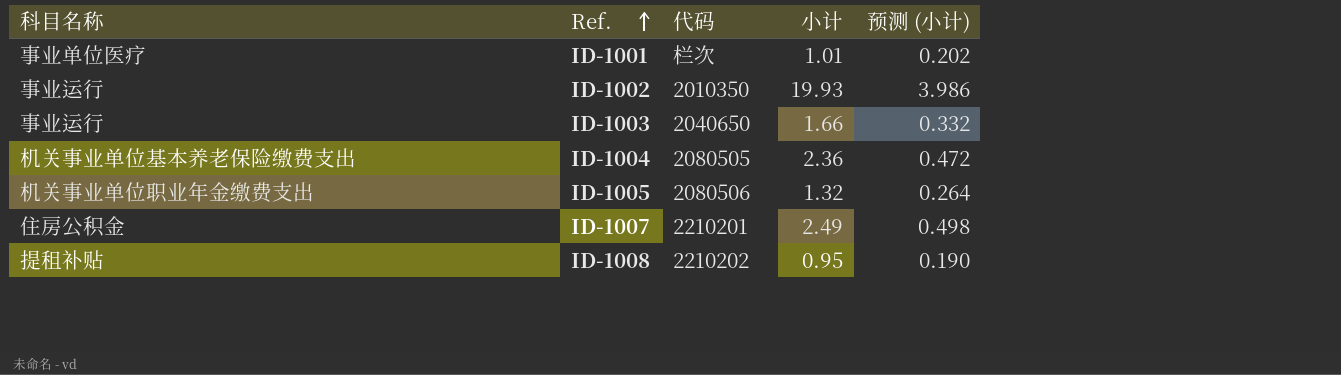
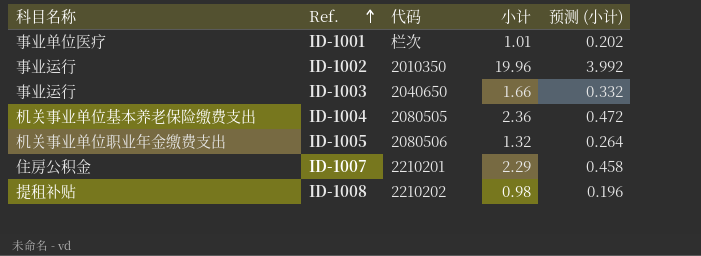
ID-1002 | 小计: 19.93 -> 19.96
ID-1002 | 预测 (小计): 3.986 -> 3.992
ID-1007 | 小计: 2.49 -> 2.29
ID-1007 | 预测 (小计): 0.498 -> 0.458
ID-1008 | 小计: 0.95 -> 0.98
ID-1008 | 预测 (小计): 0.190 -> 0.196

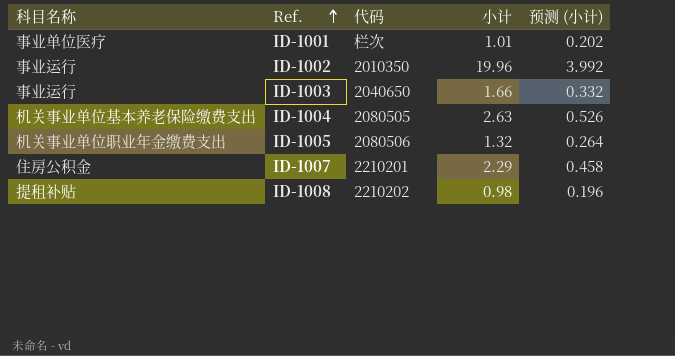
ID-1004 | 小计: 2.36 -> 2.63
ID-1004 | 预测 (小计): 0.472 -> 0.526

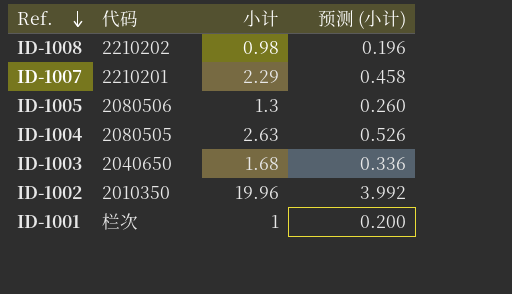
row order: Ref. ascending -> Ref. descending
column 科目名称 | position: 1 -> none
ID-1005 | 小计: 1.32 -> 1.3
ID-1005 | 预测 (小计): 0.264 -> 0.260
ID-1003 | 小计: 1.66 -> 1.68
ID-1003 | 预测 (小计): 0.332 -> 0.336
ID-1001 | 小计: 1.01 -> 1
ID-1001 | 预测 (小计): 0.202 -> 0.200

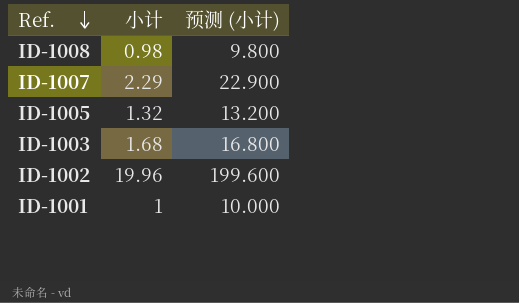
column 代码 | position: 2 -> none
column 预测 (小计) | formula: [小计] * 0.2 -> [小计] * 10
row ID-1004: 2080505 | 2.63 | 0.526 -> none
ID-1005 | 小计: 1.3 -> 1.32

